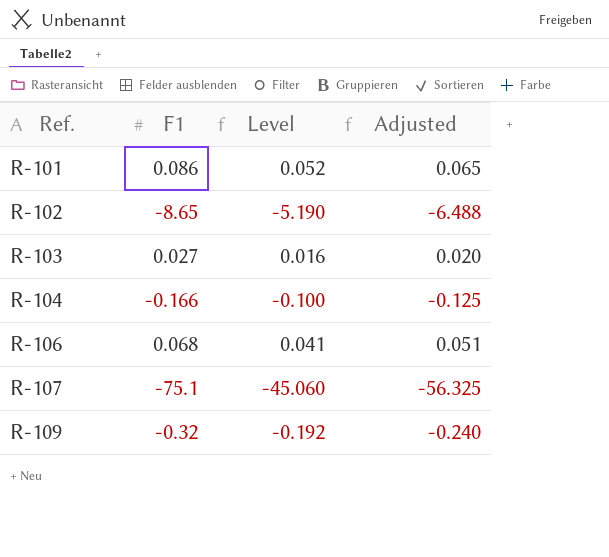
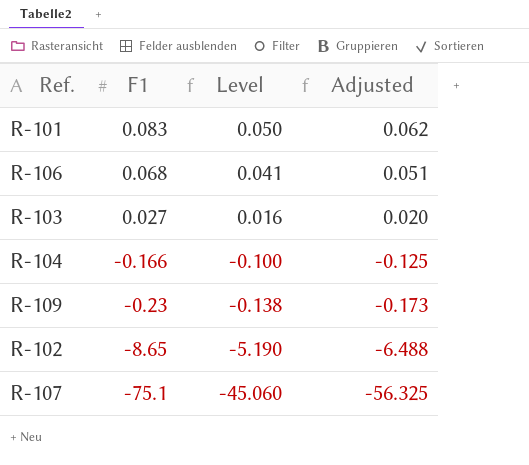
row order: Ref. ascending -> F1 descending
R-101 | F1: 0.086 -> 0.083
R-101 | Level: 0.052 -> 0.050
R-101 | Adjusted: 0.065 -> 0.062
R-109 | F1: -0.32 -> -0.23
R-109 | Level: -0.192 -> -0.138
R-109 | Adjusted: -0.240 -> -0.173

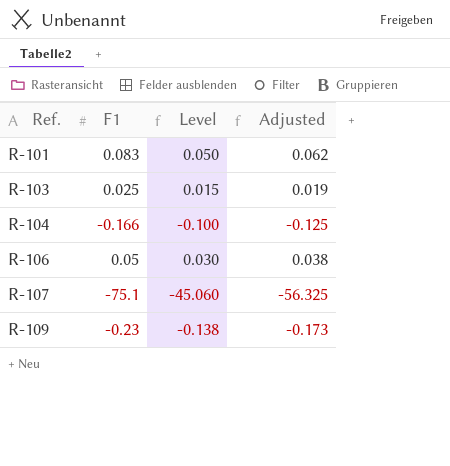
row order: F1 descending -> Ref. ascending
row R-102: -8.65 | -5.190 | -6.488 -> none
R-103 | F1: 0.027 -> 0.025
R-103 | Level: 0.016 -> 0.015
R-103 | Adjusted: 0.020 -> 0.019
R-106 | F1: 0.068 -> 0.05
R-106 | Level: 0.041 -> 0.030
R-106 | Adjusted: 0.051 -> 0.038

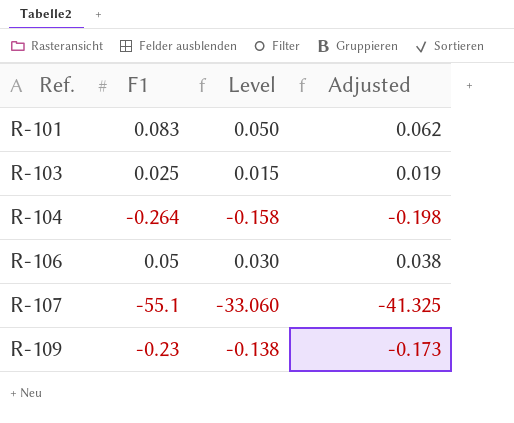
R-104 | F1: -0.166 -> -0.264
R-104 | Level: -0.100 -> -0.158
R-104 | Adjusted: -0.125 -> -0.198
R-107 | F1: -75.1 -> -55.1
R-107 | Level: -45.060 -> -33.060
R-107 | Adjusted: -56.325 -> -41.325

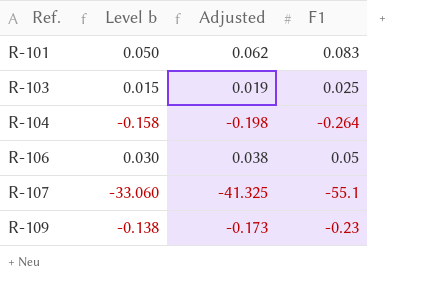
column name: Level -> Level b
column F1 | position: 2 -> 4

